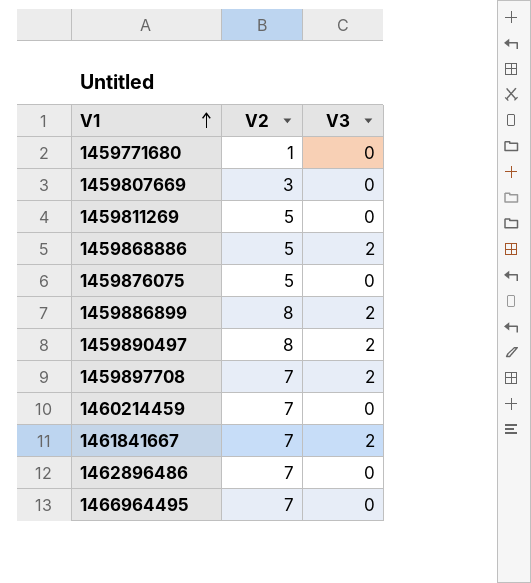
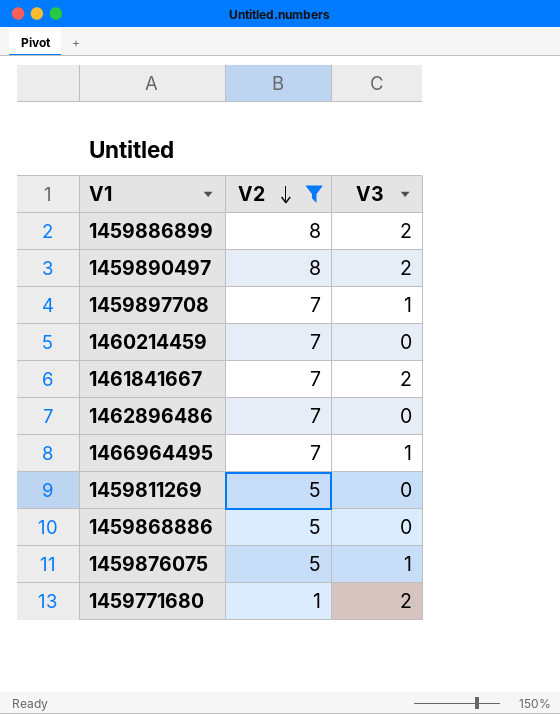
filter: none -> V2 != 3
row order: V1 ascending -> V2 descending
1459897708 | V3: 2 -> 1
1466964495 | V3: 0 -> 1
1459868886 | V3: 2 -> 0
1459876075 | V3: 0 -> 1
1459771680 | V3: 0 -> 2

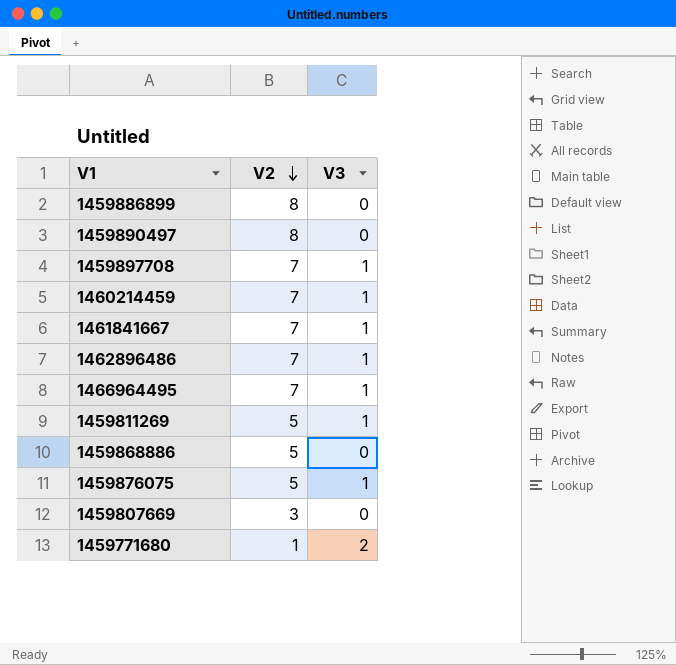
filter: V2 != 3 -> none
1459886899 | V3: 2 -> 0
1459890497 | V3: 2 -> 0
1460214459 | V3: 0 -> 1
1461841667 | V3: 2 -> 1
1462896486 | V3: 0 -> 1
1459811269 | V3: 0 -> 1

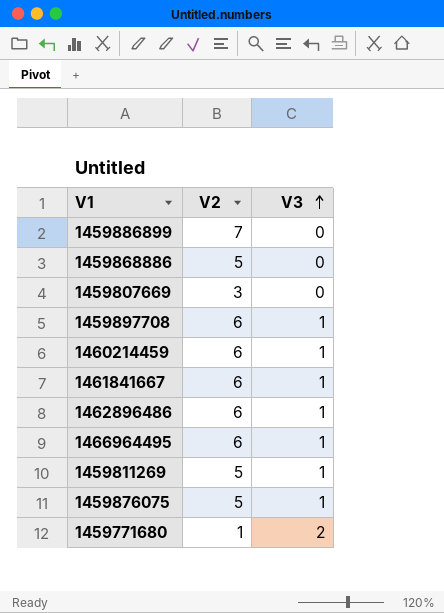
row order: V2 descending -> V3 ascending
row 1459890497: 8 | 0 -> none
1459886899 | V2: 8 -> 7
1459897708 | V2: 7 -> 6
1460214459 | V2: 7 -> 6
1461841667 | V2: 7 -> 6
1462896486 | V2: 7 -> 6
1466964495 | V2: 7 -> 6

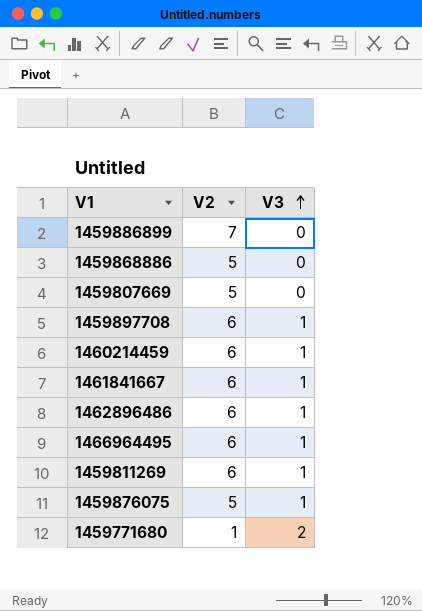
1459807669 | V2: 3 -> 5
1459811269 | V2: 5 -> 6

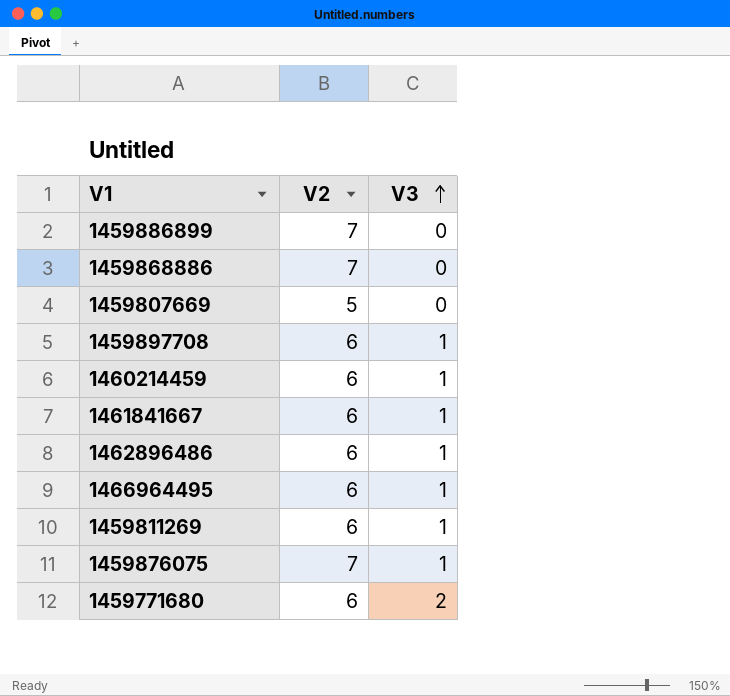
1459868886 | V2: 5 -> 7
1459876075 | V2: 5 -> 7
1459771680 | V2: 1 -> 6

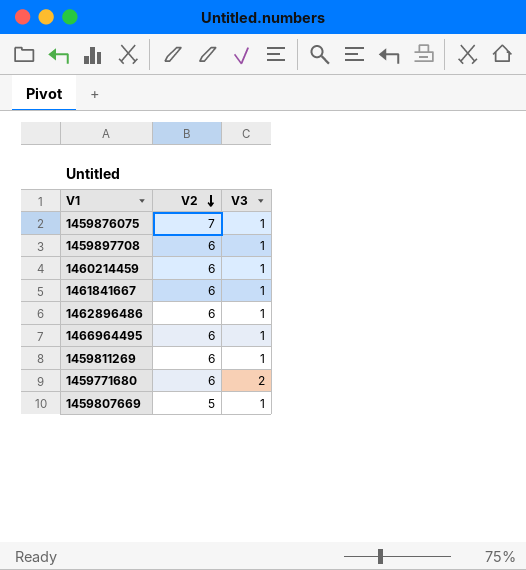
row order: V3 ascending -> V2 descending
row 1459886899: 7 | 0 -> none
row 1459868886: 7 | 0 -> none
1459807669 | V3: 0 -> 1

